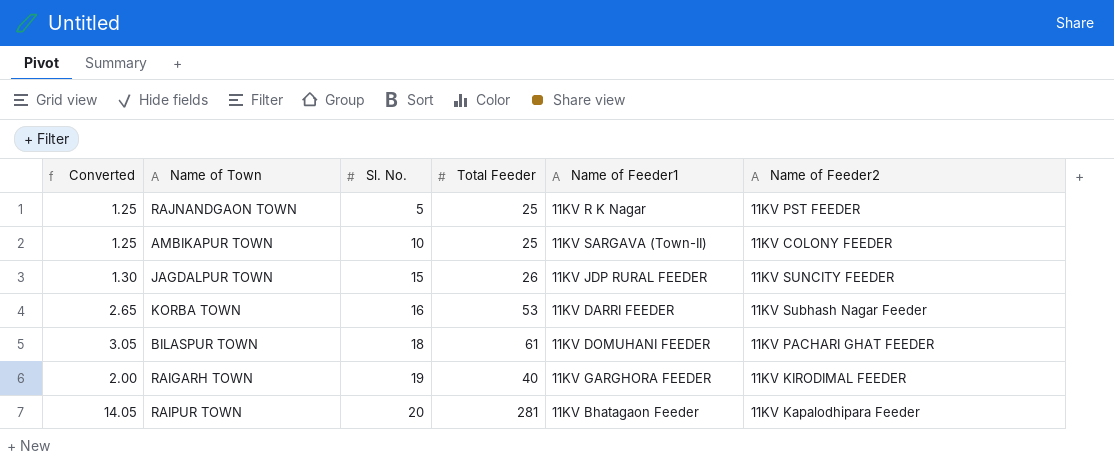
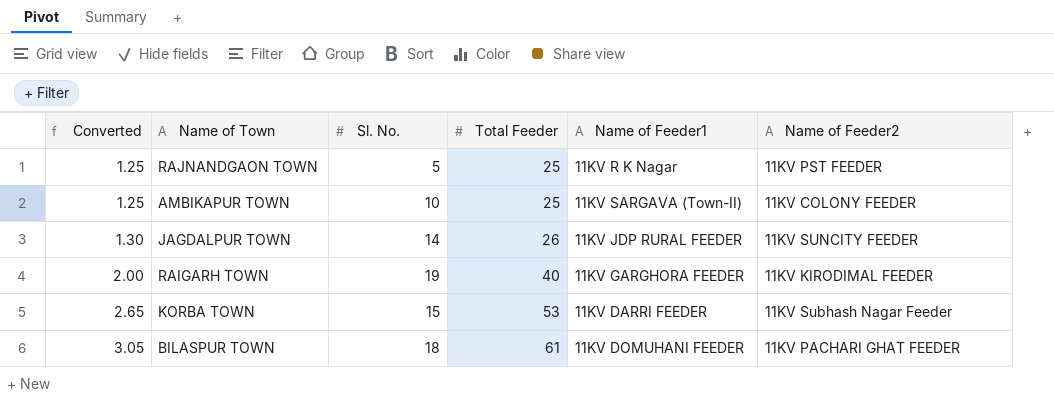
row order: Sl. No. ascending -> Converted ascending
row RAIPUR TOWN: 14.05 | 20 | 281 | 11KV Bhatagaon Feeder | 11KV Kapalodhipara Feeder -> none
JAGDALPUR TOWN | Sl. No.: 15 -> 14
KORBA TOWN | Sl. No.: 16 -> 15

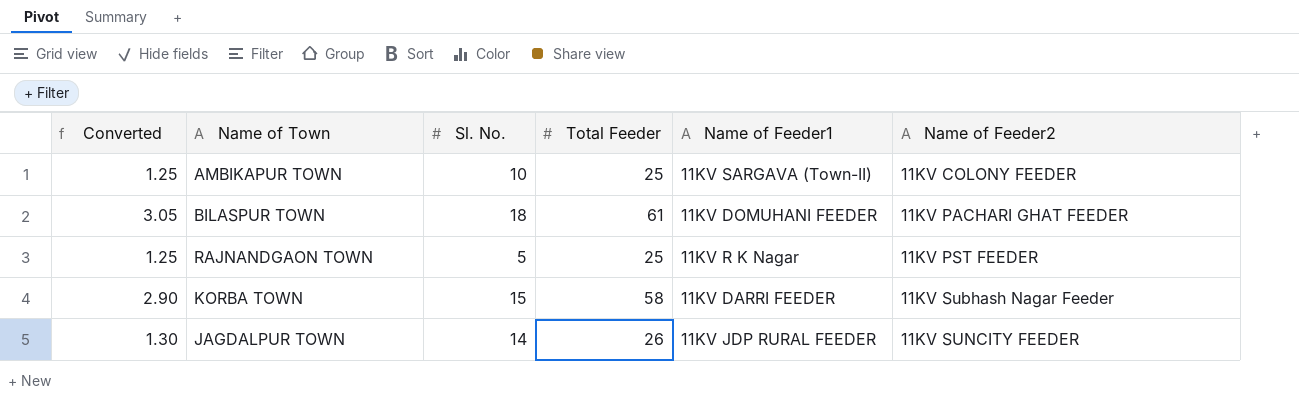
row order: Converted ascending -> Name of Feeder2 ascending
row RAIGARH TOWN: 2.00 | 19 | 40 | 11KV GARGHORA FEEDER | 11KV KIRODIMAL FEEDER -> none
KORBA TOWN | Converted: 2.65 -> 2.90
KORBA TOWN | Total Feeder: 53 -> 58

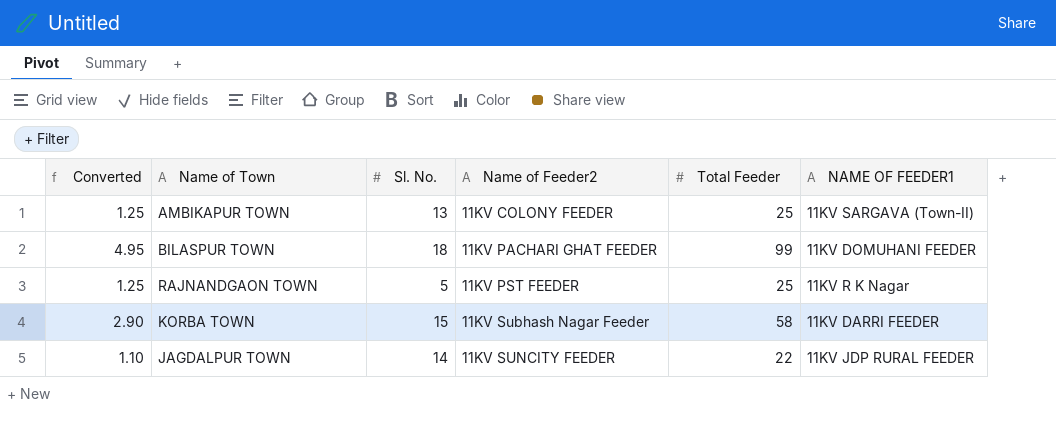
column Name of Feeder2 | position: 6 -> 4
column name: Name of Feeder1 -> NAME OF FEEDER1
AMBIKAPUR TOWN | Sl. No.: 10 -> 13
BILASPUR TOWN | Converted: 3.05 -> 4.95
BILASPUR TOWN | Total Feeder: 61 -> 99
JAGDALPUR TOWN | Converted: 1.30 -> 1.10
JAGDALPUR TOWN | Total Feeder: 26 -> 22

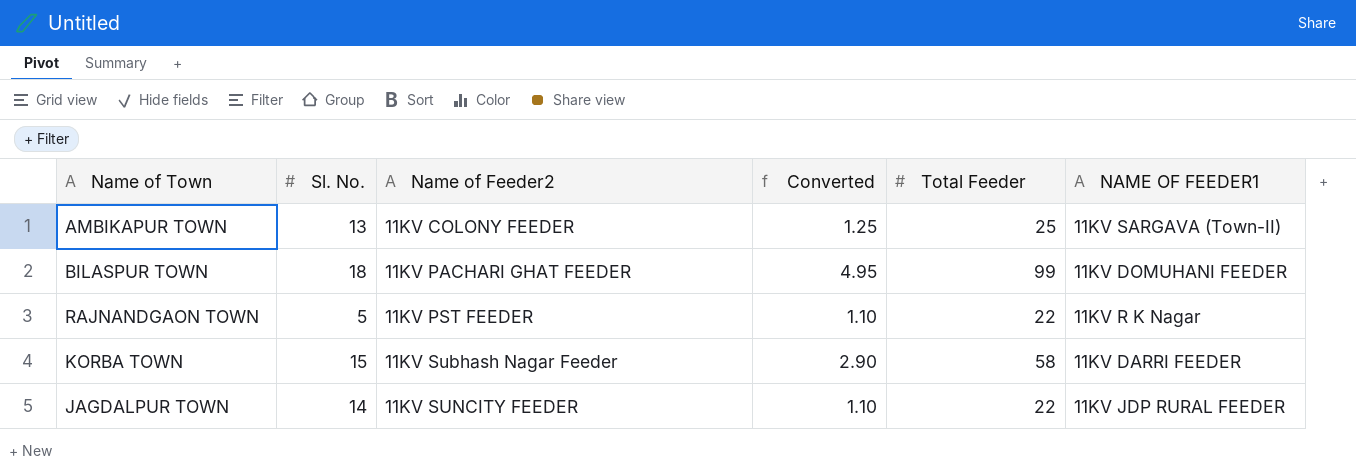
column Converted | position: 1 -> 4
RAJNANDGAON TOWN | Converted: 1.25 -> 1.10
RAJNANDGAON TOWN | Total Feeder: 25 -> 22

